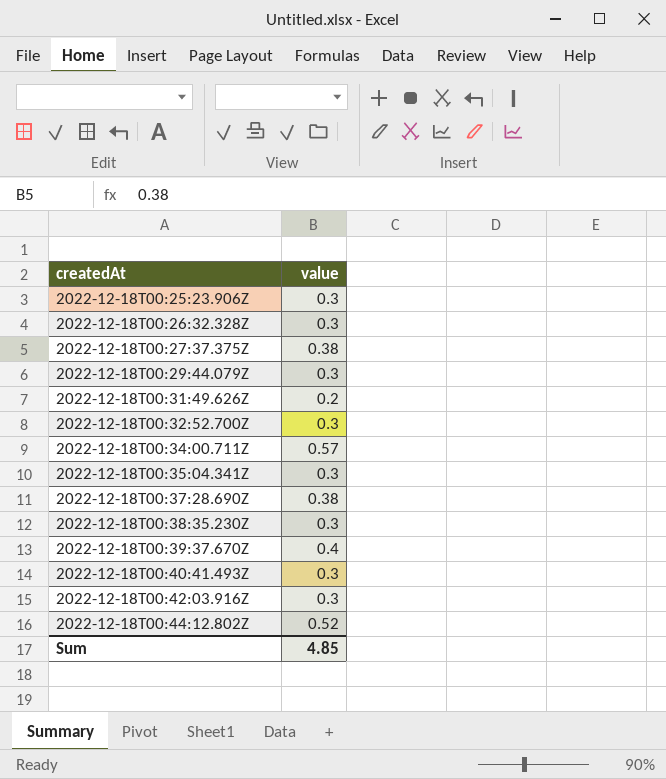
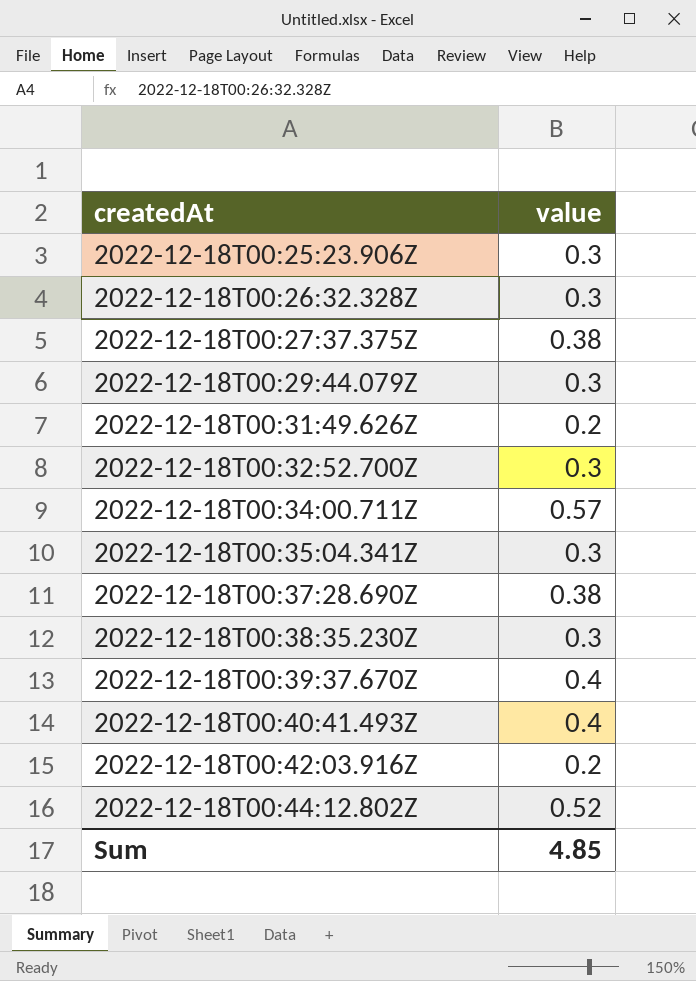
2022-12-18T00:40:41.493Z | value: 0.3 -> 0.4
2022-12-18T00:42:03.916Z | value: 0.3 -> 0.2

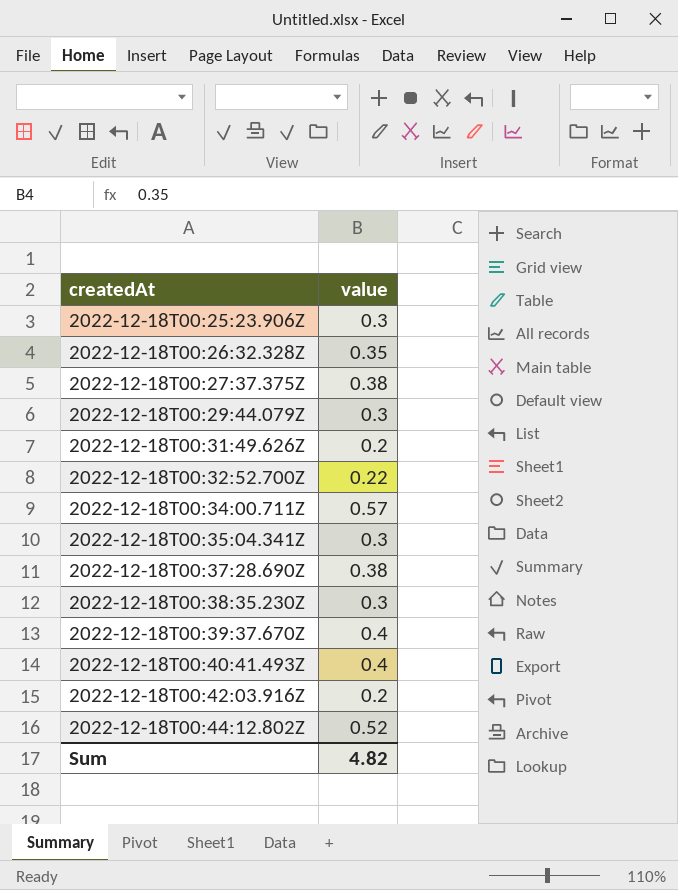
2022-12-18T00:26:32.328Z | value: 0.3 -> 0.35
2022-12-18T00:32:52.700Z | value: 0.3 -> 0.22
Sum | value: 4.85 -> 4.82

